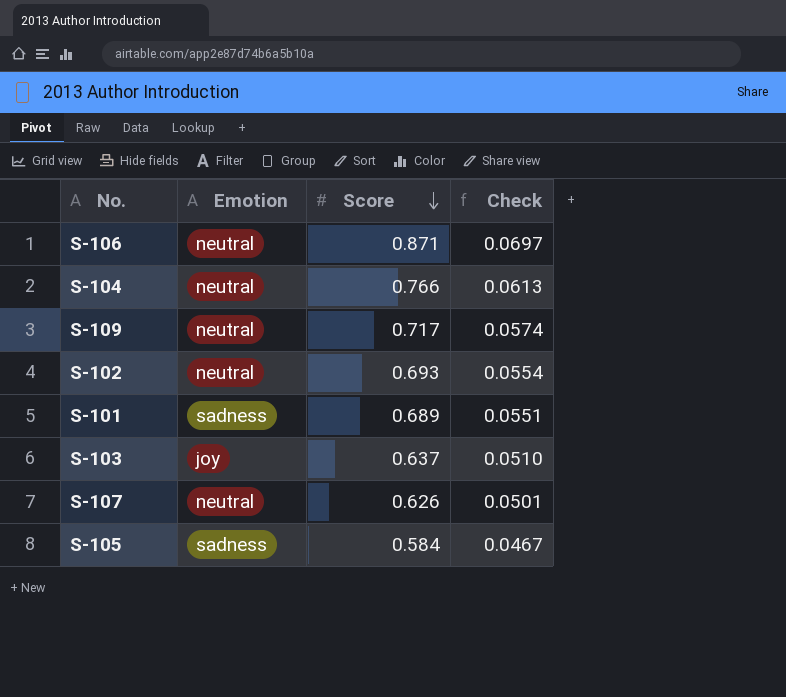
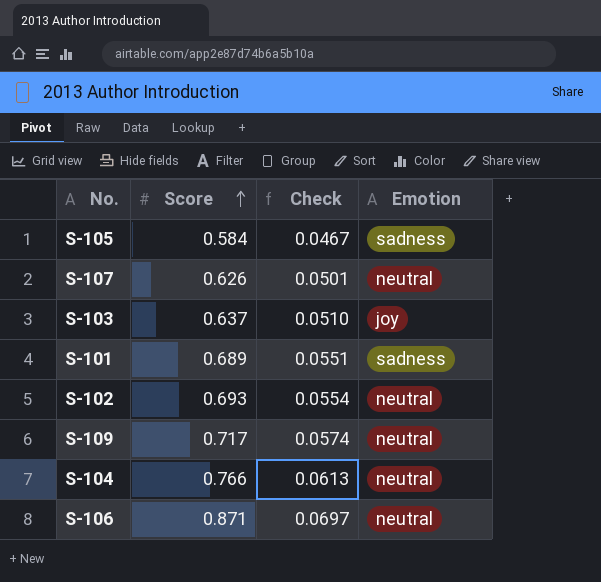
row order: Score descending -> Score ascending
column Emotion | position: 2 -> 4

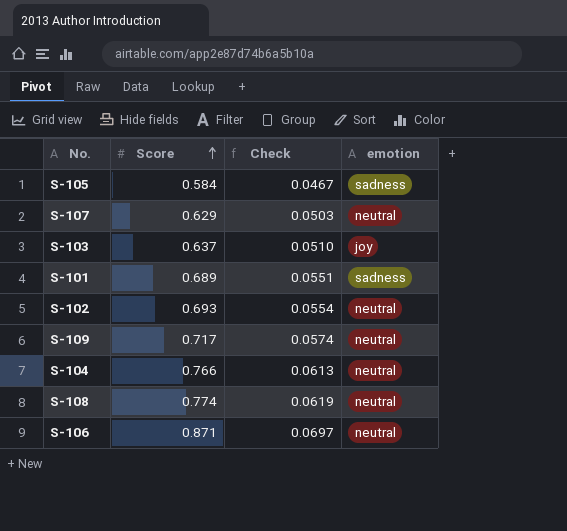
column name: Emotion -> emotion
S-107 | Score: 0.626 -> 0.629
S-107 | Check: 0.0501 -> 0.0503
row S-108: none -> 0.774 | 0.0619 | neutral

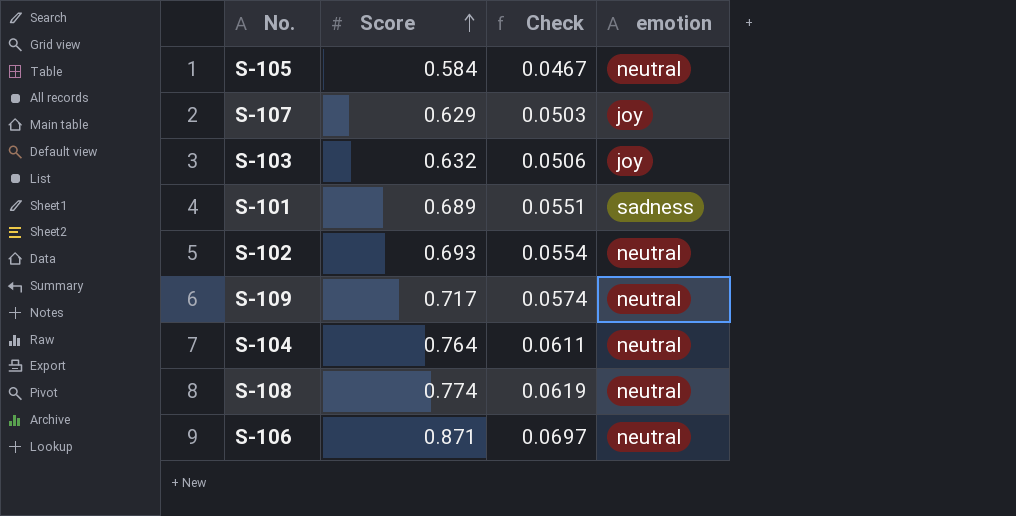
S-105 | emotion: sadness -> neutral
S-107 | emotion: neutral -> joy
S-103 | Score: 0.637 -> 0.632
S-103 | Check: 0.0510 -> 0.0506
S-104 | Score: 0.766 -> 0.764
S-104 | Check: 0.0613 -> 0.0611

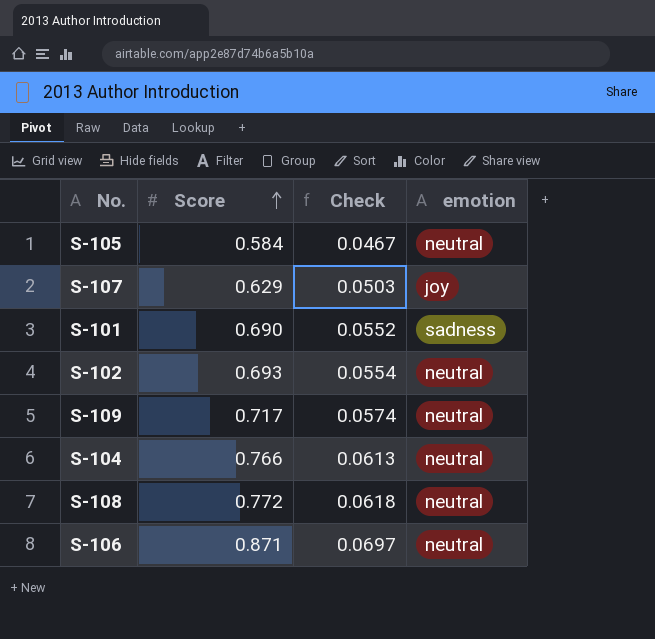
row S-103: 0.632 | 0.0506 | joy -> none
S-101 | Score: 0.689 -> 0.690
S-101 | Check: 0.0551 -> 0.0552
S-104 | Score: 0.764 -> 0.766
S-104 | Check: 0.0611 -> 0.0613
S-108 | Score: 0.774 -> 0.772
S-108 | Check: 0.0619 -> 0.0618

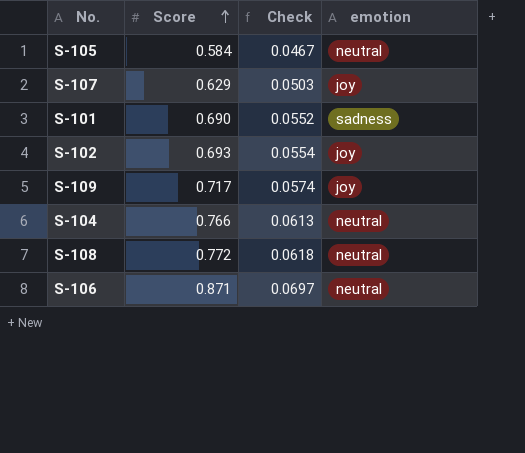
S-102 | emotion: neutral -> joy
S-109 | emotion: neutral -> joy

